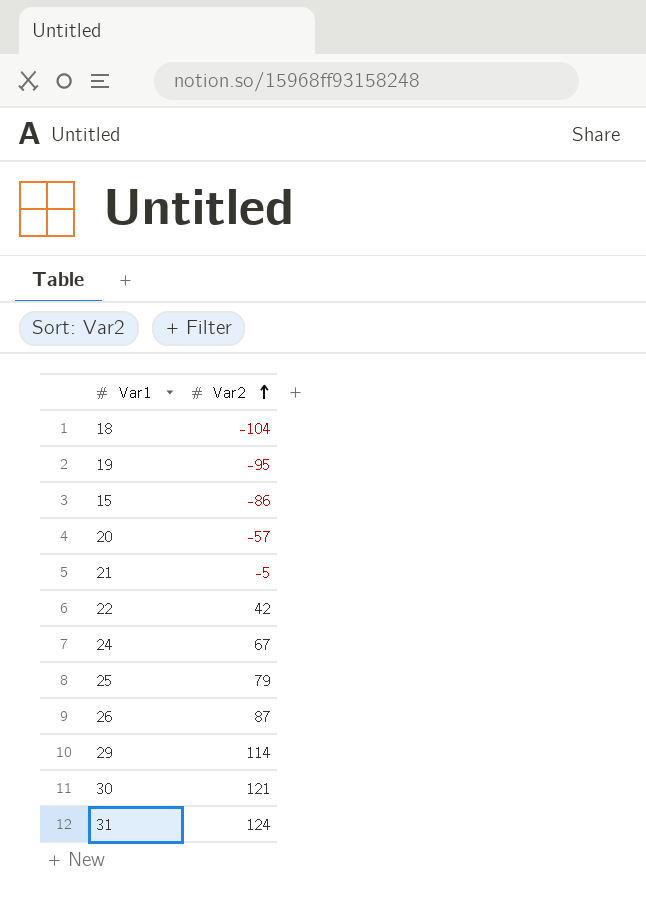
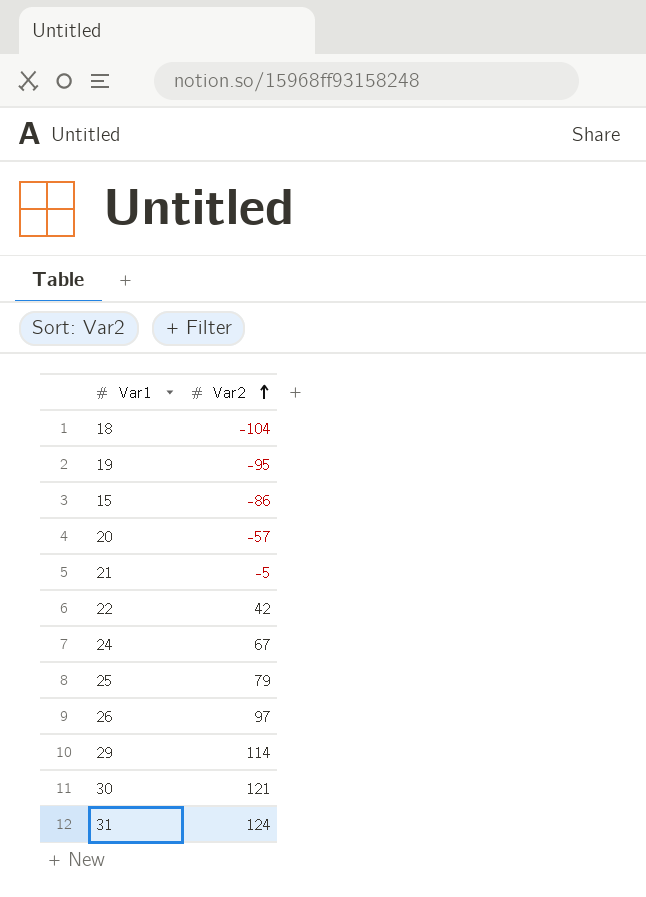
26 | Var2: 87 -> 97

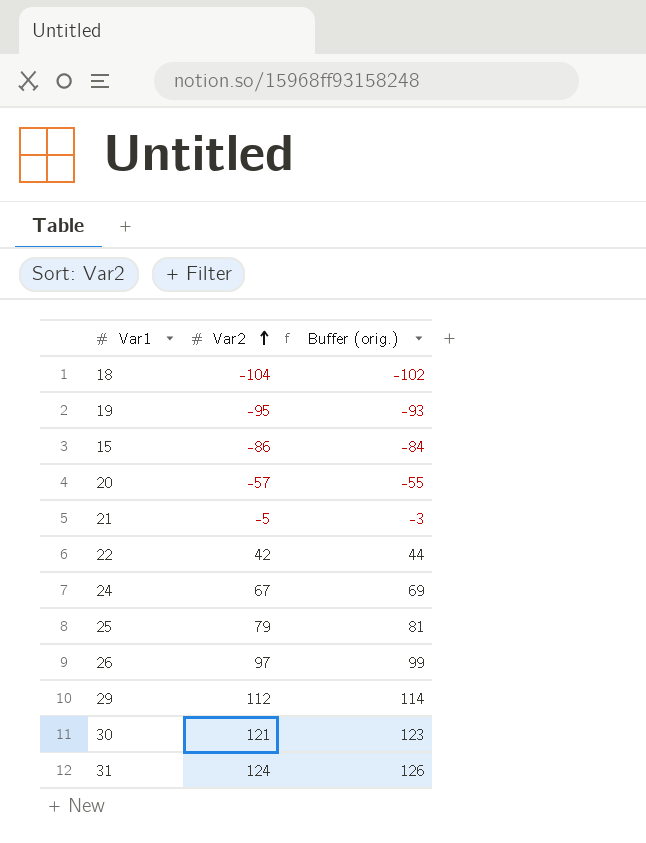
column Buffer (orig.) | formula: none -> [Var2] + 2
29 | Var2: 114 -> 112

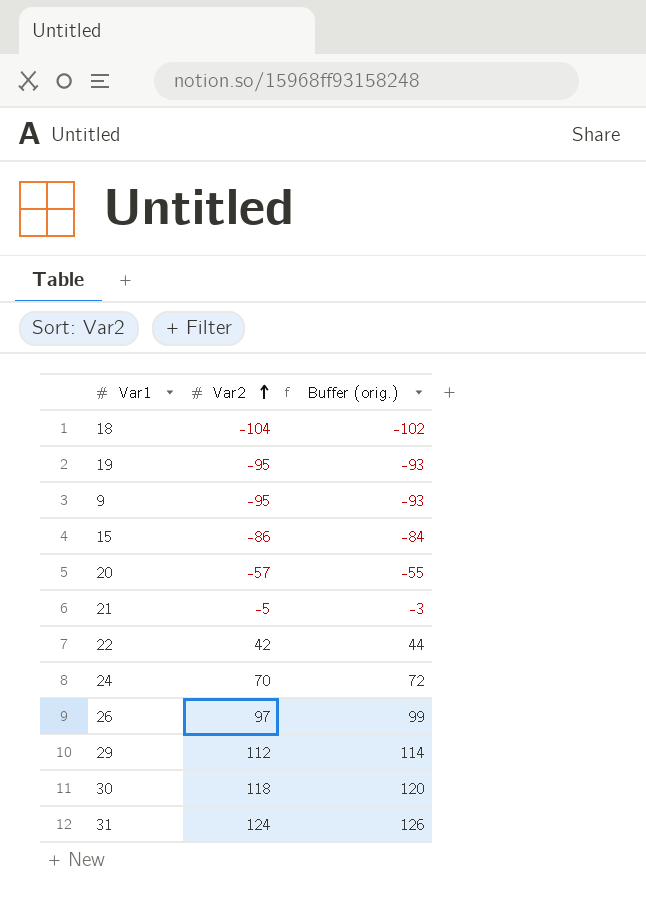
row 25: 79 | 81 -> none
row 9: none -> -95 | -93
24 | Var2: 67 -> 70
24 | Buffer (orig.): 69 -> 72
30 | Var2: 121 -> 118
30 | Buffer (orig.): 123 -> 120

